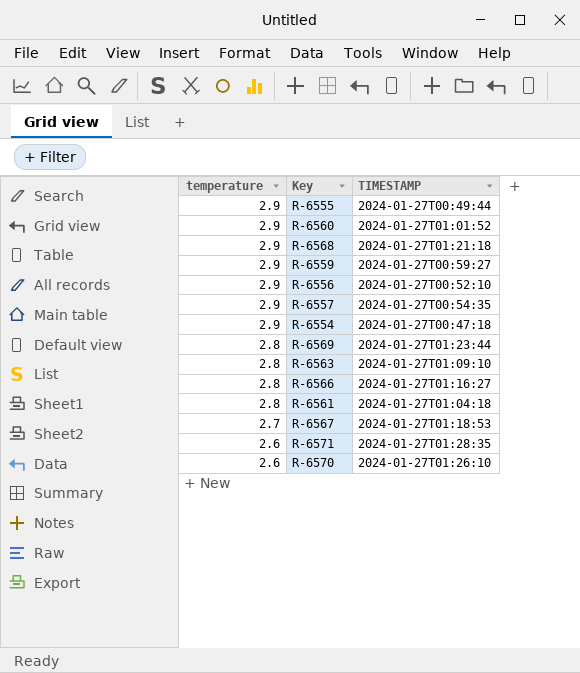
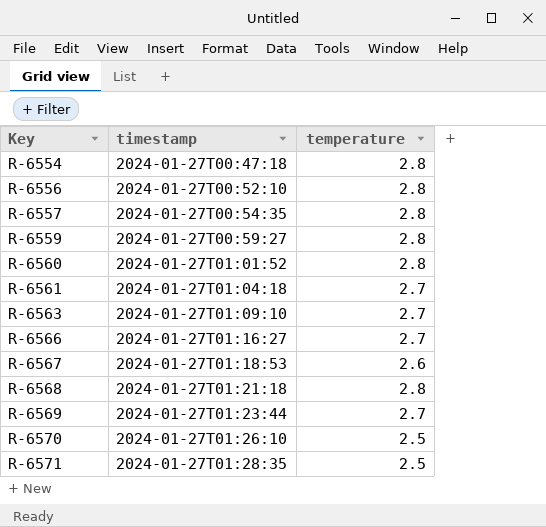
row order: temperature descending -> Key ascending
column name: TIMESTAMP -> timestamp
column temperature | position: 1 -> 3
row R-6555: 2.9 | 2024-01-27T00:49:44 -> none
R-6554 | temperature: 2.9 -> 2.8
R-6556 | temperature: 2.9 -> 2.8
R-6557 | temperature: 2.9 -> 2.8
R-6559 | temperature: 2.9 -> 2.8
R-6560 | temperature: 2.9 -> 2.8
R-6561 | temperature: 2.8 -> 2.7
R-6563 | temperature: 2.8 -> 2.7
R-6566 | temperature: 2.8 -> 2.7
R-6567 | temperature: 2.7 -> 2.6
R-6568 | temperature: 2.9 -> 2.8
R-6569 | temperature: 2.8 -> 2.7
R-6570 | temperature: 2.6 -> 2.5
R-6571 | temperature: 2.6 -> 2.5

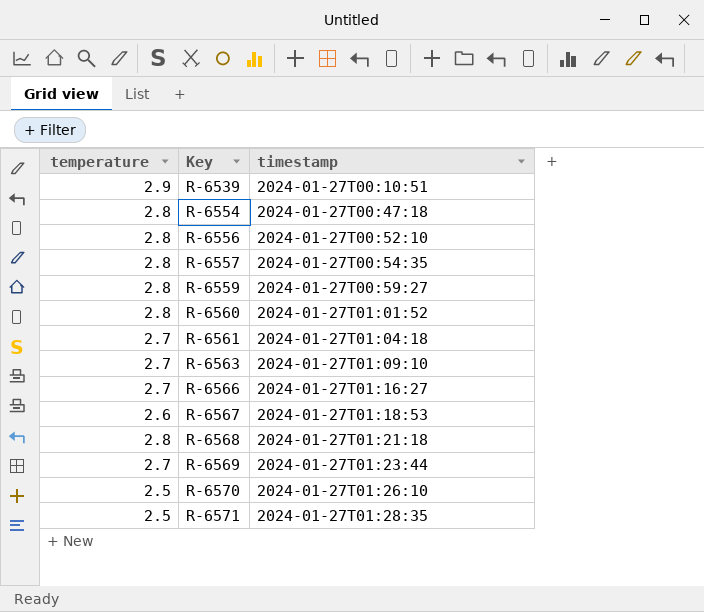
column temperature | position: 3 -> 1
row R-6539: none -> 2.9 | 2024-01-27T00:10:51

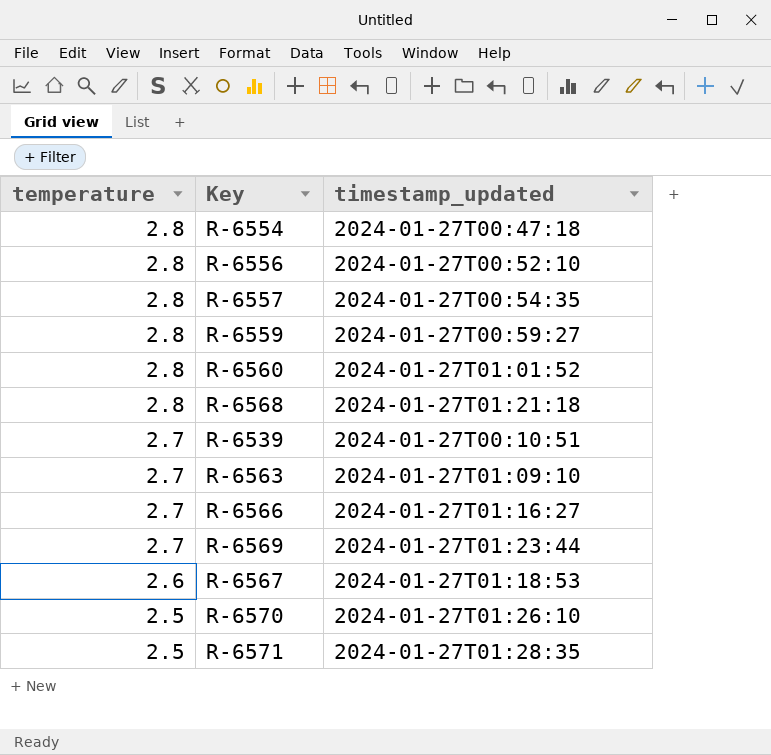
row order: Key ascending -> temperature descending
column name: timestamp -> timestamp_updated
row R-6561: 2.7 | 2024-01-27T01:04:18 -> none
R-6539 | temperature: 2.9 -> 2.7

